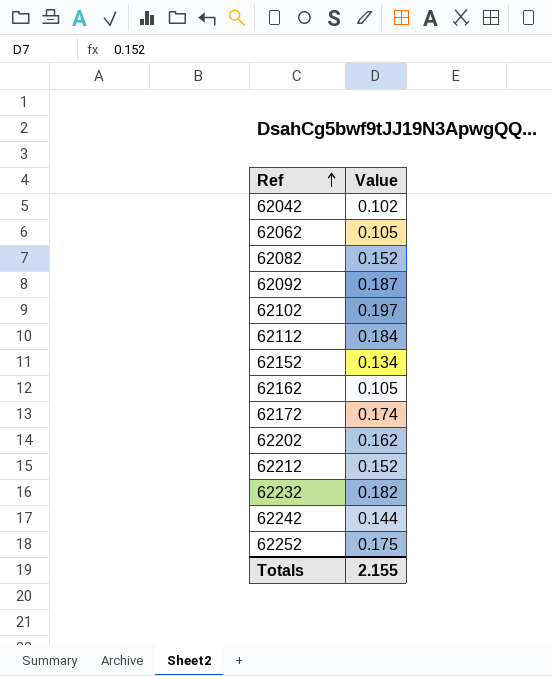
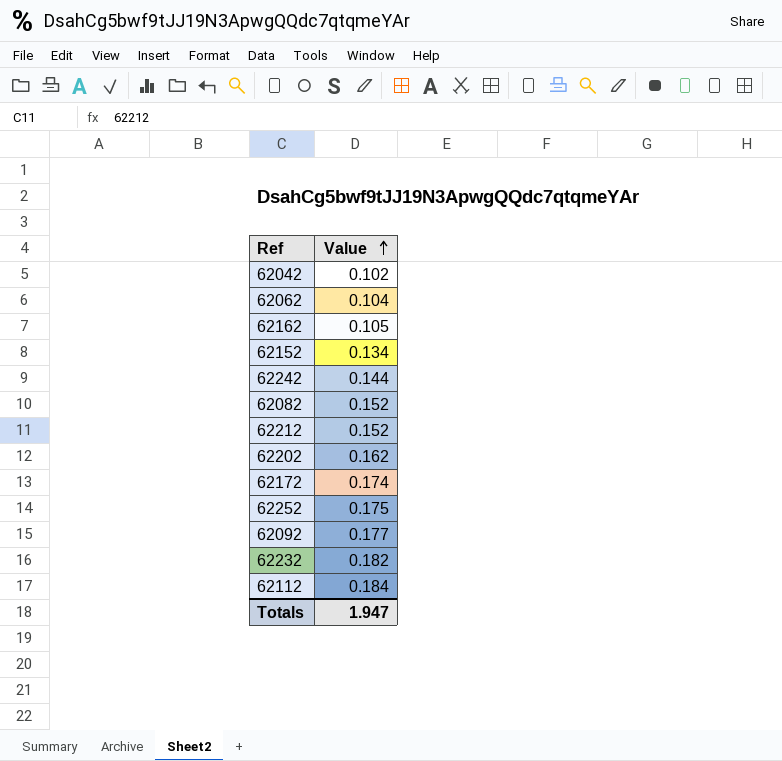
row order: Ref ascending -> Value ascending
row 62102: 0.197 -> none
62062 | Value: 0.105 -> 0.104
62092 | Value: 0.187 -> 0.177
Totals | Value: 2.155 -> 1.947

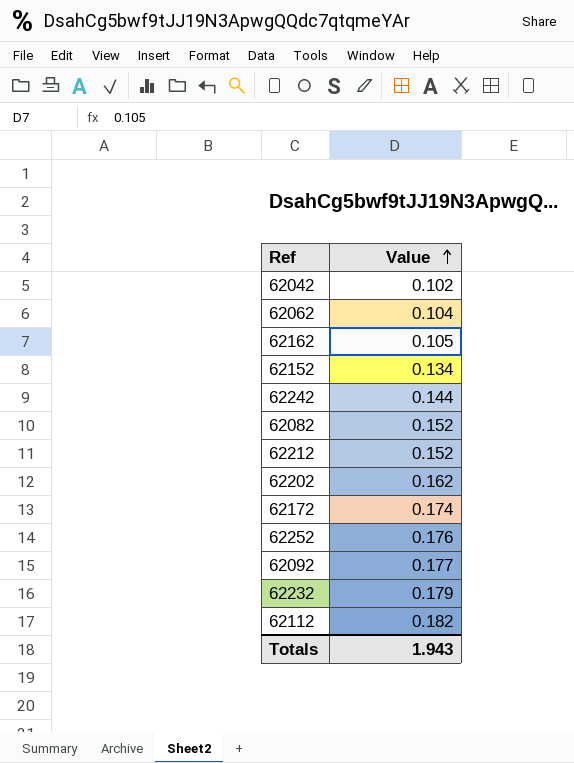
62252 | Value: 0.175 -> 0.176
62232 | Value: 0.182 -> 0.179
62112 | Value: 0.184 -> 0.182
Totals | Value: 1.947 -> 1.943

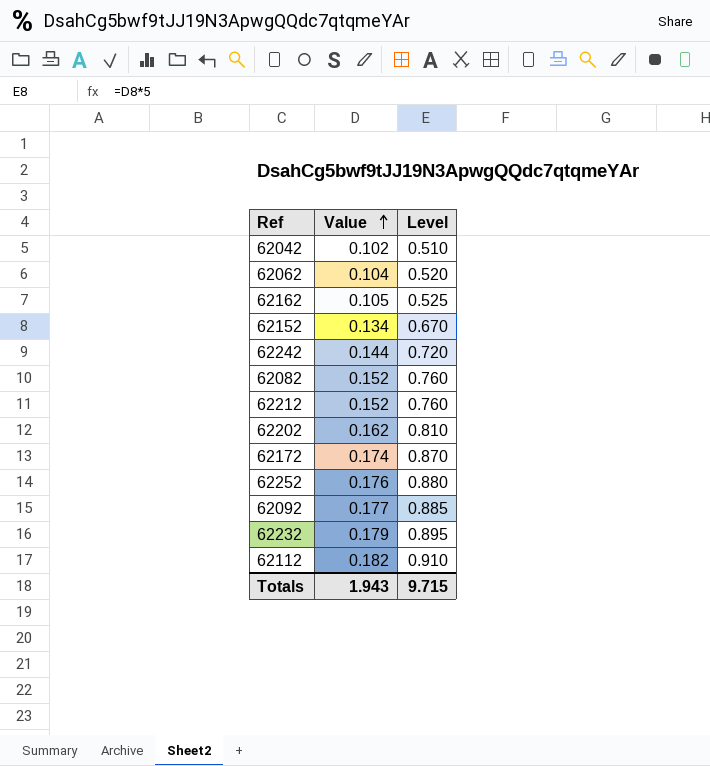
column Level | formula: none -> [Value] * 5

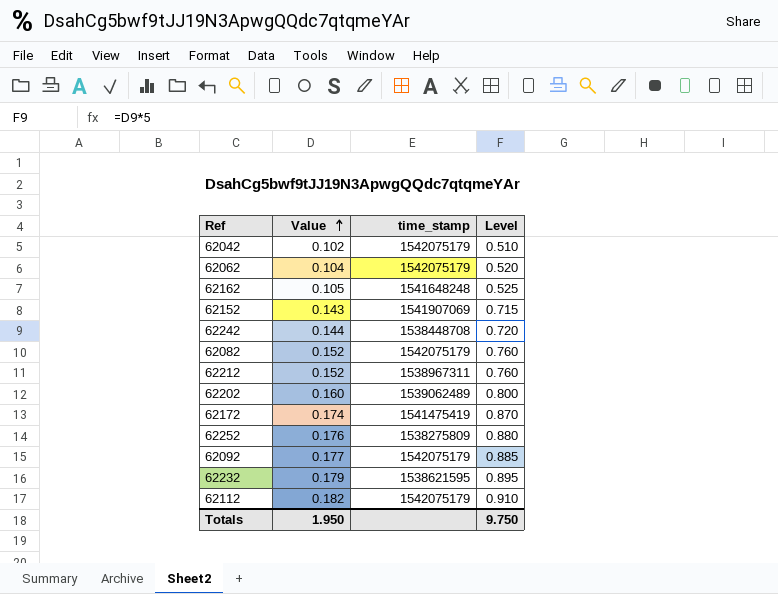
column time_stamp | position: none -> 3
62152 | Value: 0.134 -> 0.143
62152 | Level: 0.670 -> 0.715
62202 | Value: 0.162 -> 0.160
62202 | Level: 0.810 -> 0.800
Totals | Value: 1.943 -> 1.950
Totals | Level: 9.715 -> 9.750

